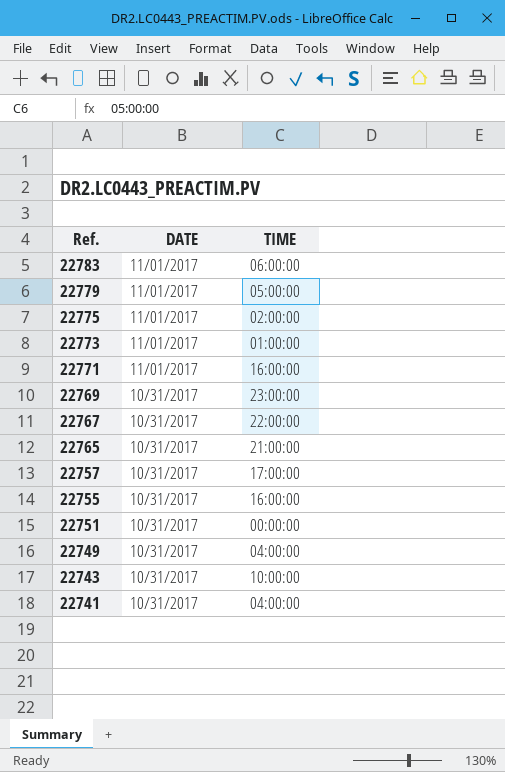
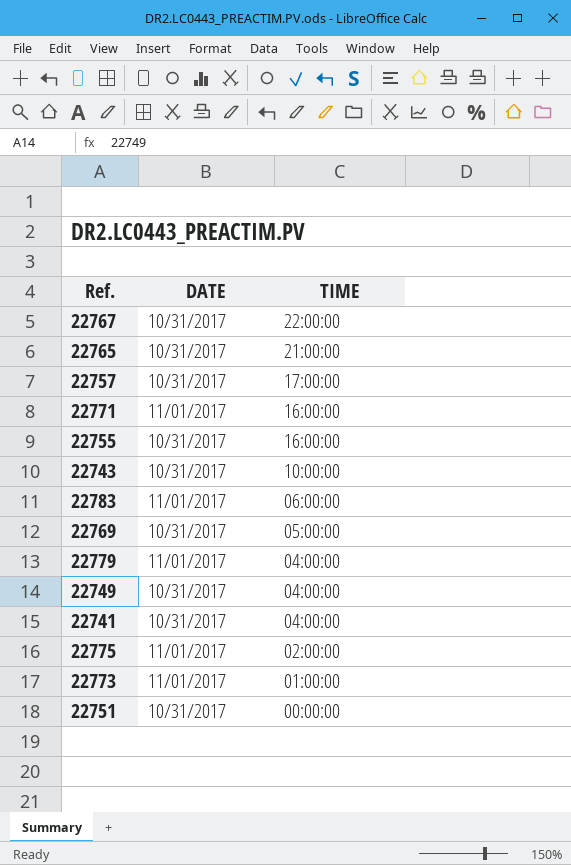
row order: Ref. descending -> TIME descending
22769 | TIME: 23:00:00 -> 05:00:00
22779 | TIME: 05:00:00 -> 04:00:00

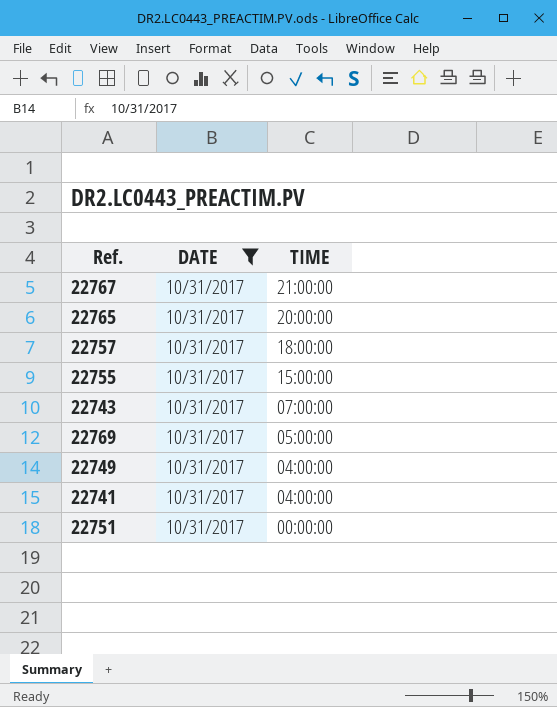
filter: none -> DATE = 10/31/2017
22767 | TIME: 22:00:00 -> 21:00:00
22765 | TIME: 21:00:00 -> 20:00:00
22757 | TIME: 17:00:00 -> 18:00:00
22755 | TIME: 16:00:00 -> 15:00:00
22743 | TIME: 10:00:00 -> 07:00:00

